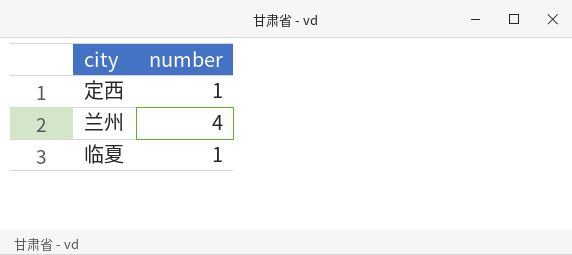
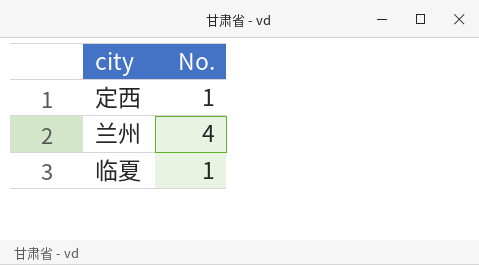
column name: number -> No.

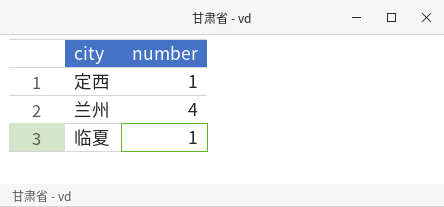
column name: No. -> number

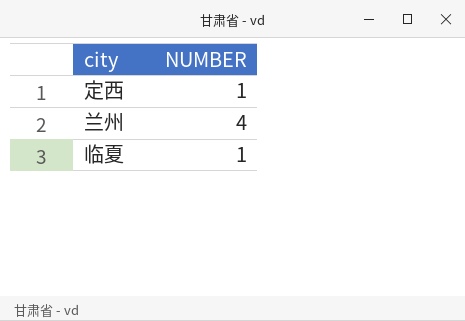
column name: number -> NUMBER

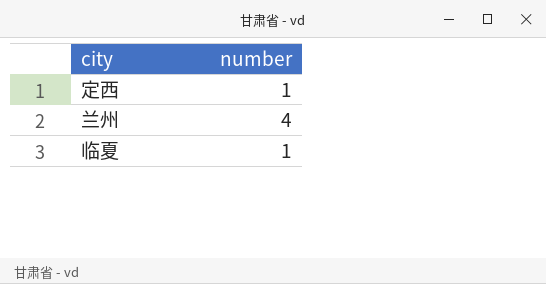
column name: NUMBER -> number

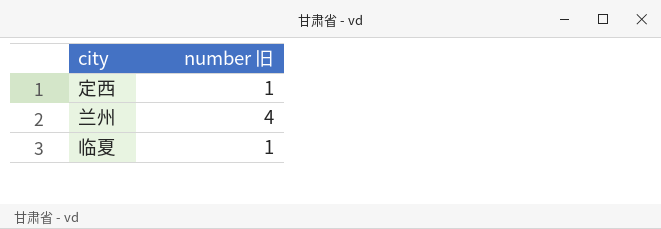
column name: number -> number 旧

